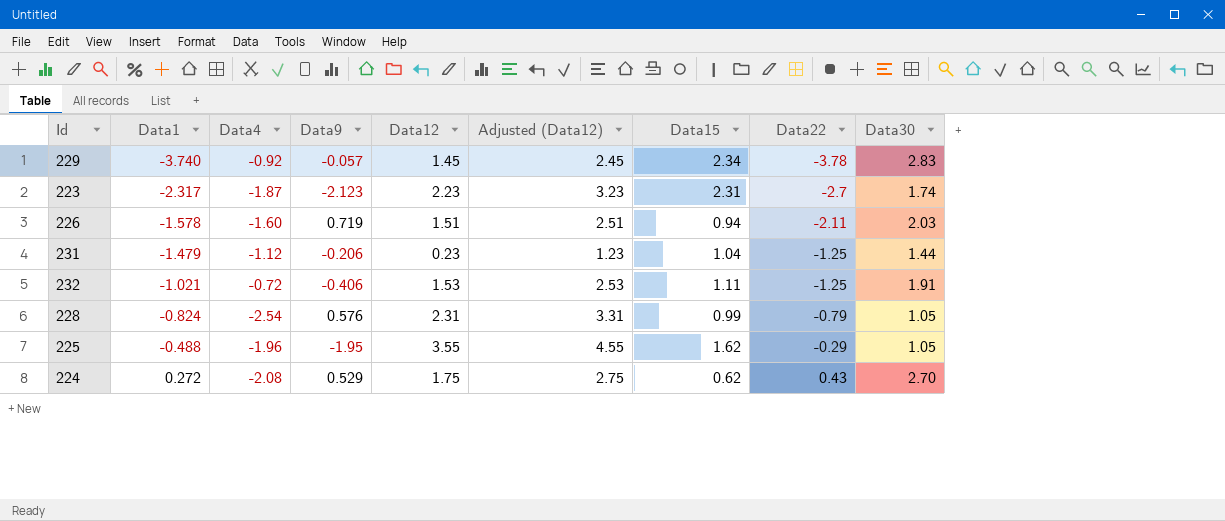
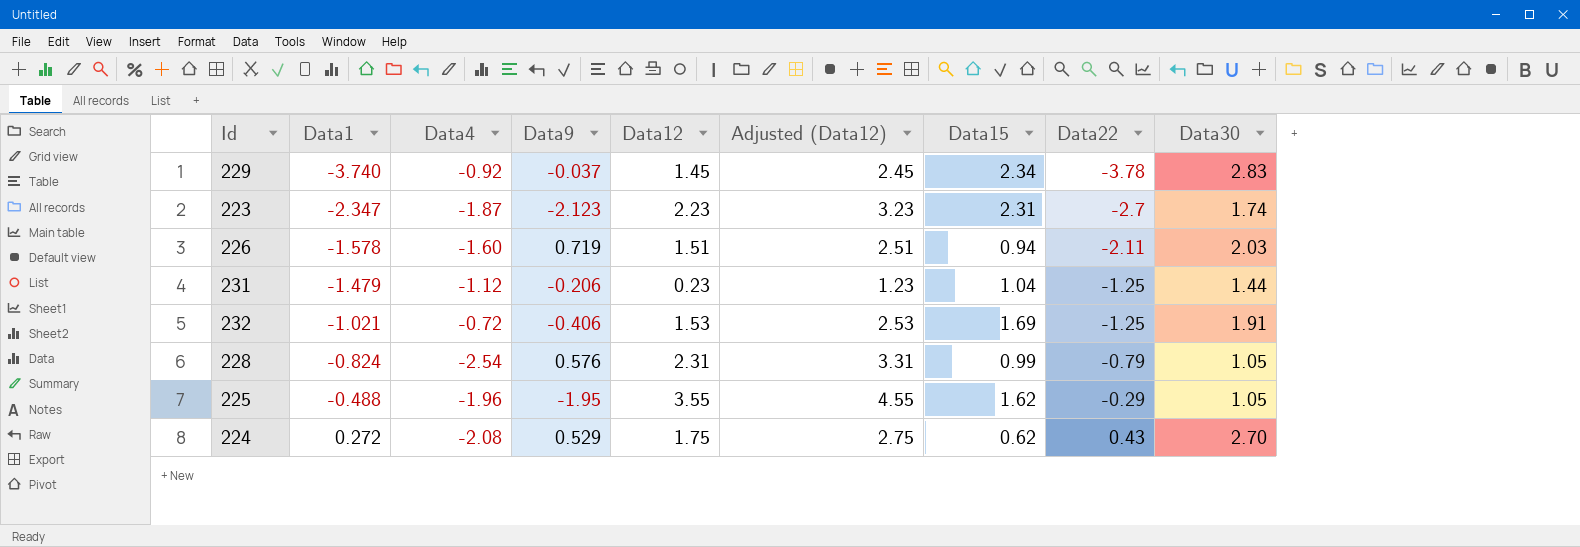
229 | Data9: -0.057 -> -0.037
223 | Data1: -2.317 -> -2.347
232 | Data15: 1.11 -> 1.69

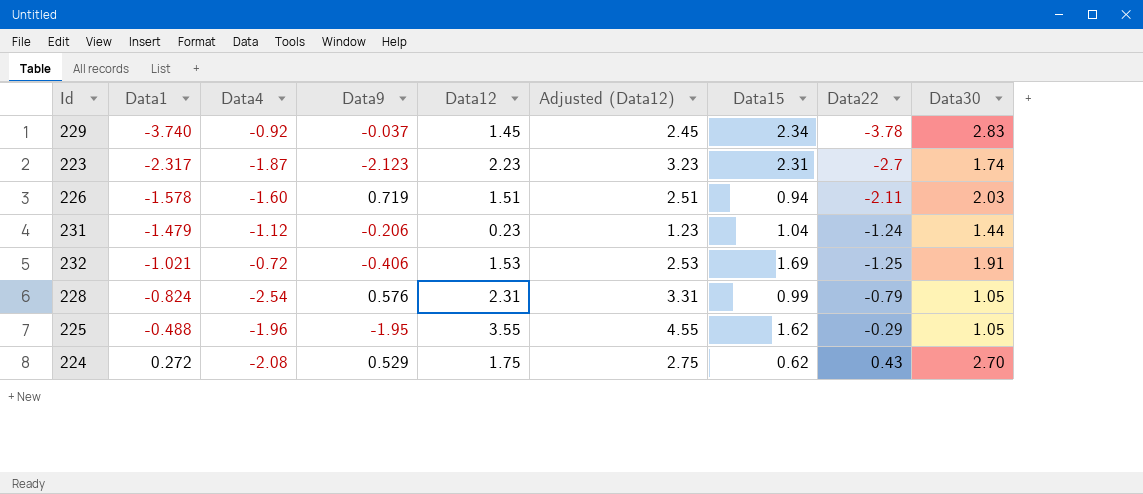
223 | Data1: -2.347 -> -2.317
231 | Data22: -1.25 -> -1.24

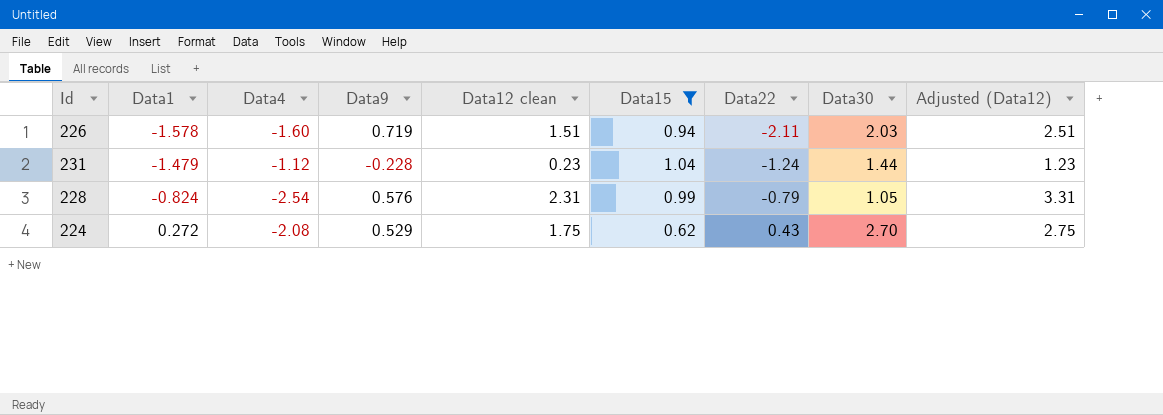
filter: none -> Data15 <= 1.04
column name: Data12 -> Data12 clean
column Adjusted (Data12) | position: 6 -> 9
231 | Data9: -0.206 -> -0.228

